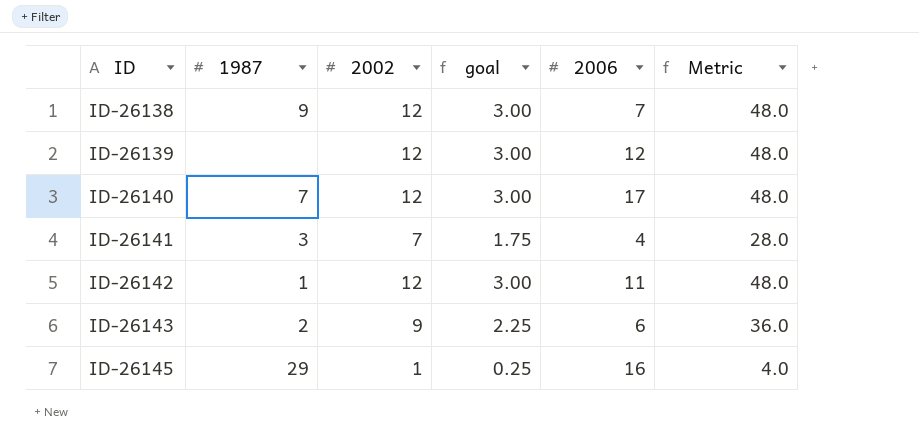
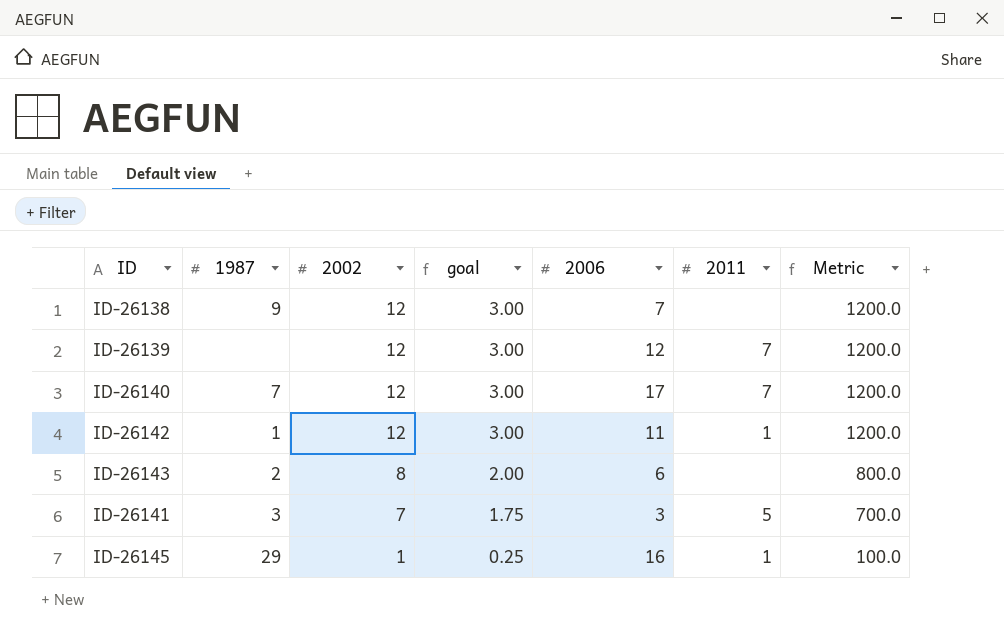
row order: ID ascending -> 2002 descending
column 2011 | position: none -> 6
column Metric | formula: [2002] * 4 -> [2002] * 100
ID-26143 | 2002: 9 -> 8
ID-26143 | goal: 2.25 -> 2.00
ID-26141 | 2006: 4 -> 3

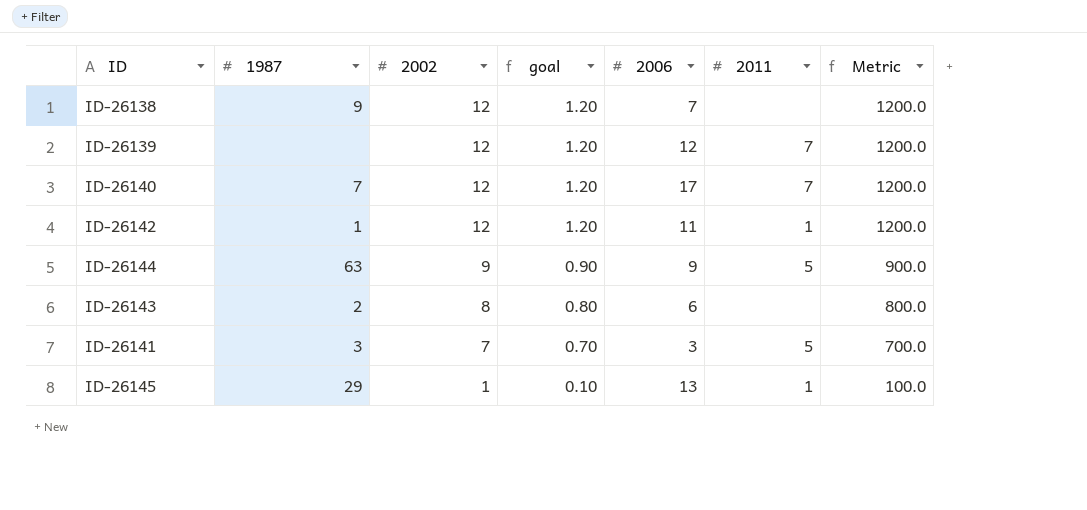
column goal | formula: [2002] * 0.25 -> [2002] * 0.1
row ID-26144: none -> 63 | 9 | 0.90 | 9 | 5 | 900.0
ID-26145 | 2006: 16 -> 13

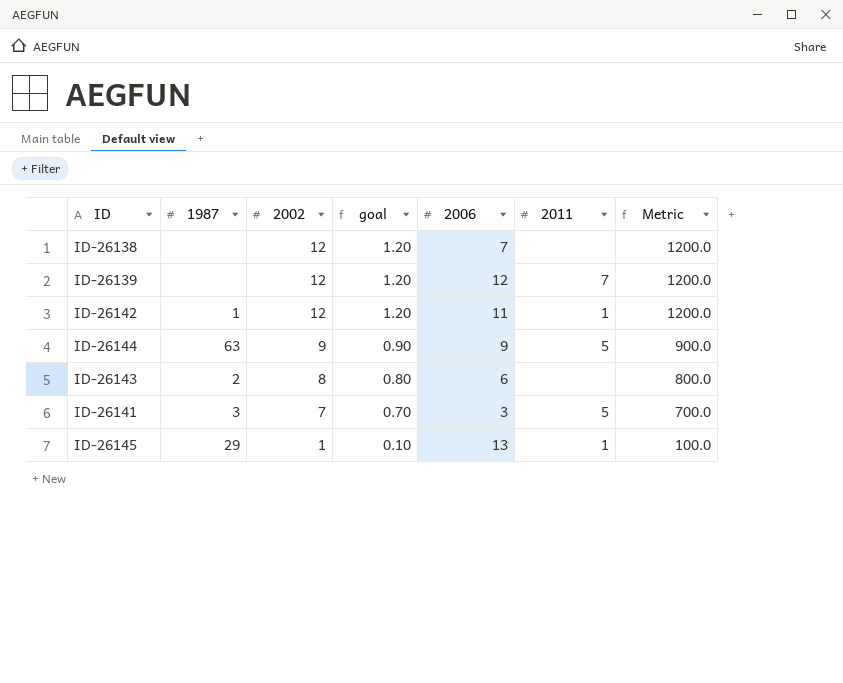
row ID-26140: 7 | 12 | 1.20 | 17 | 7 | 1200.0 -> none
ID-26138 | 1987: 9 -> none

